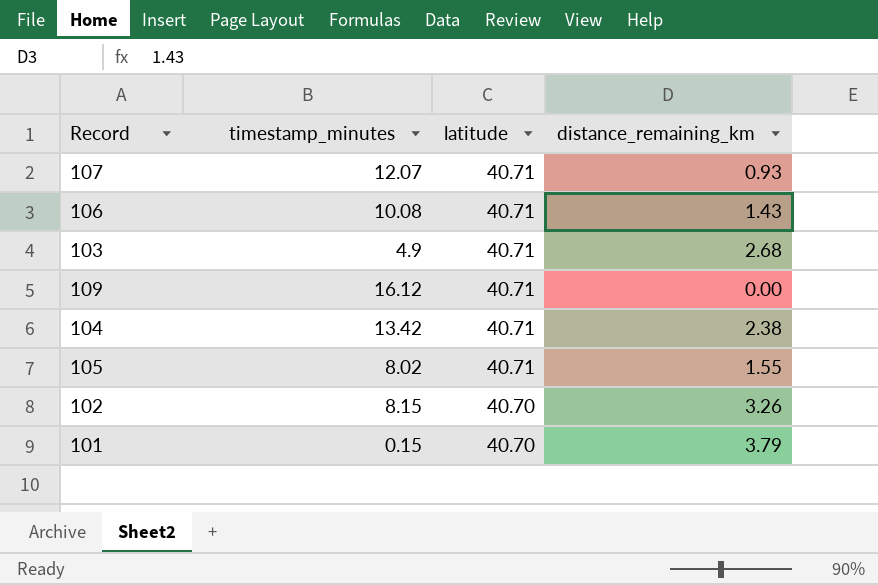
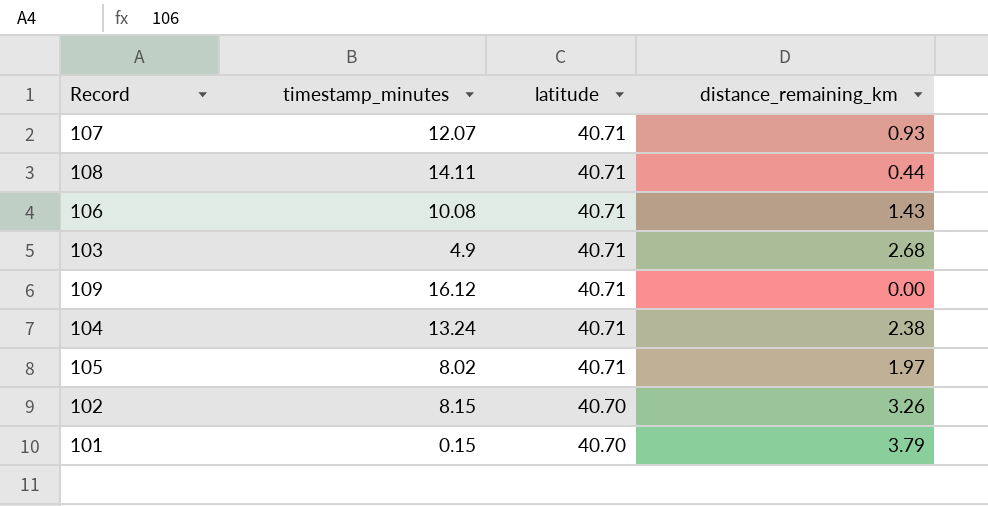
row 108: none -> 14.11 | 40.71 | 0.44
104 | timestamp_minutes: 13.42 -> 13.24
105 | distance_remaining_km: 1.55 -> 1.97

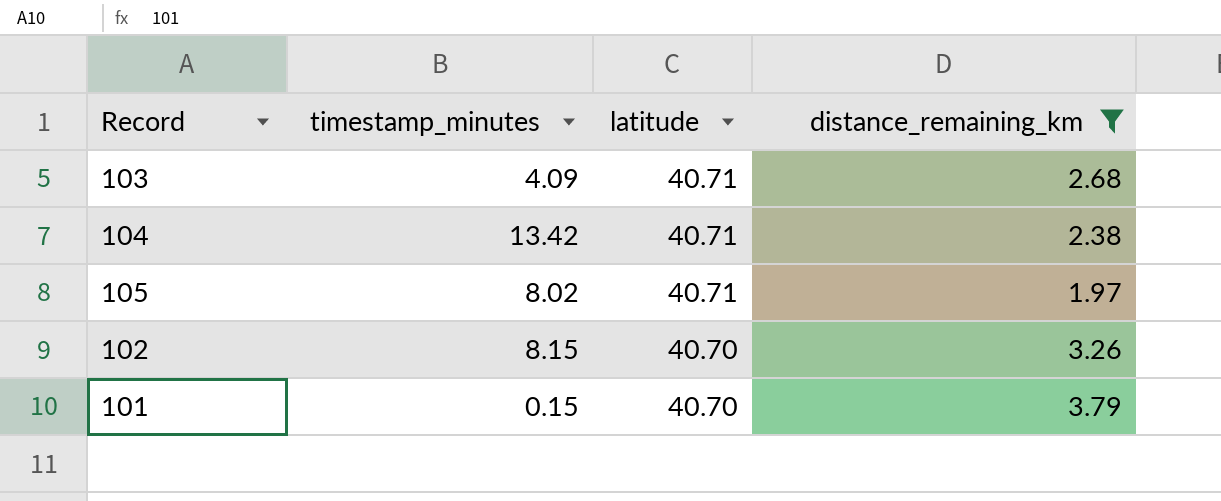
filter: none -> distance_remaining_km >= 1.97
103 | timestamp_minutes: 4.9 -> 4.09
104 | timestamp_minutes: 13.24 -> 13.42

